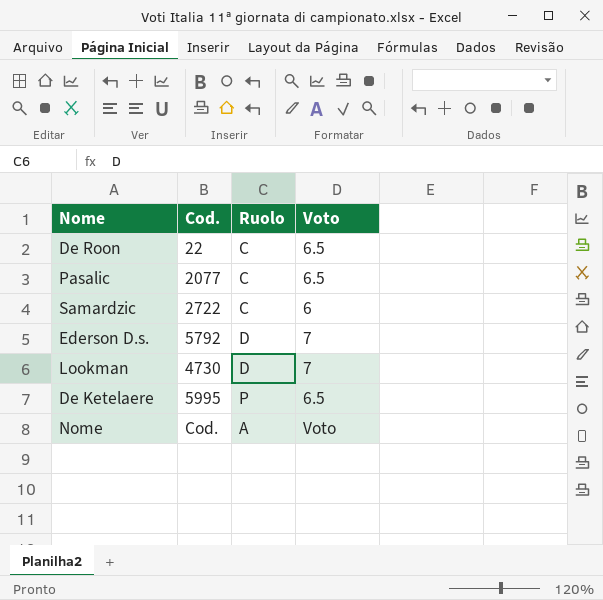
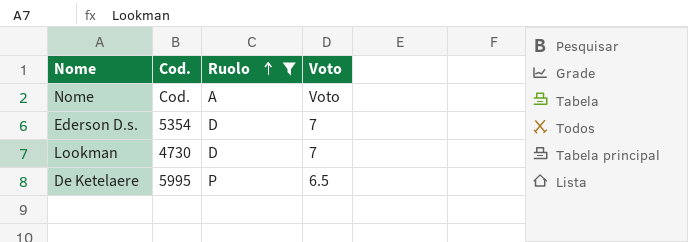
filter: none -> Ruolo != C
row order: none -> Ruolo ascending
Ederson D.s. | Cod.: 5792 -> 5354

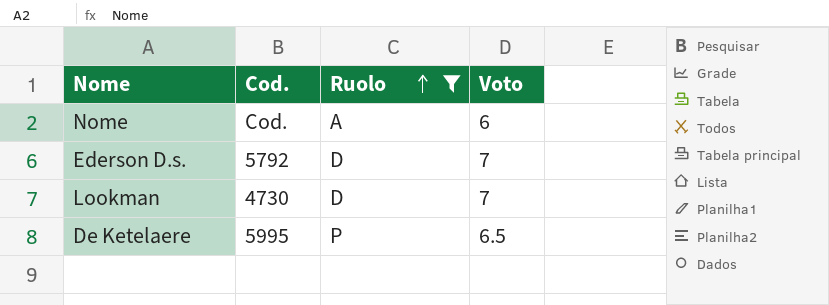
Nome | Voto: Voto -> 6
Ederson D.s. | Cod.: 5354 -> 5792

